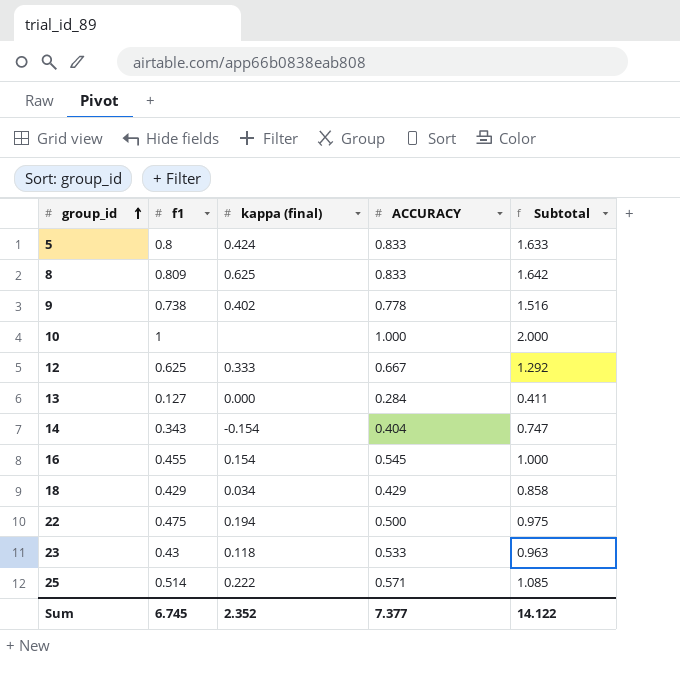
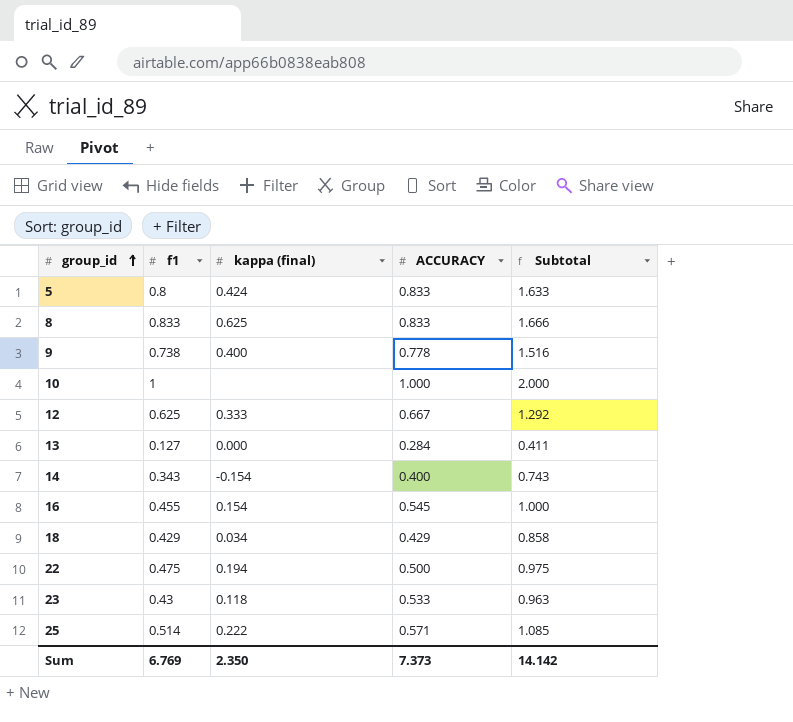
8 | f1: 0.809 -> 0.833
8 | Subtotal: 1.642 -> 1.666
9 | kappa (final): 0.402 -> 0.400
14 | ACCURACY: 0.404 -> 0.400
14 | Subtotal: 0.747 -> 0.743
Sum | f1: 6.745 -> 6.769
Sum | kappa (final): 2.352 -> 2.350
Sum | ACCURACY: 7.377 -> 7.373
Sum | Subtotal: 14.122 -> 14.142

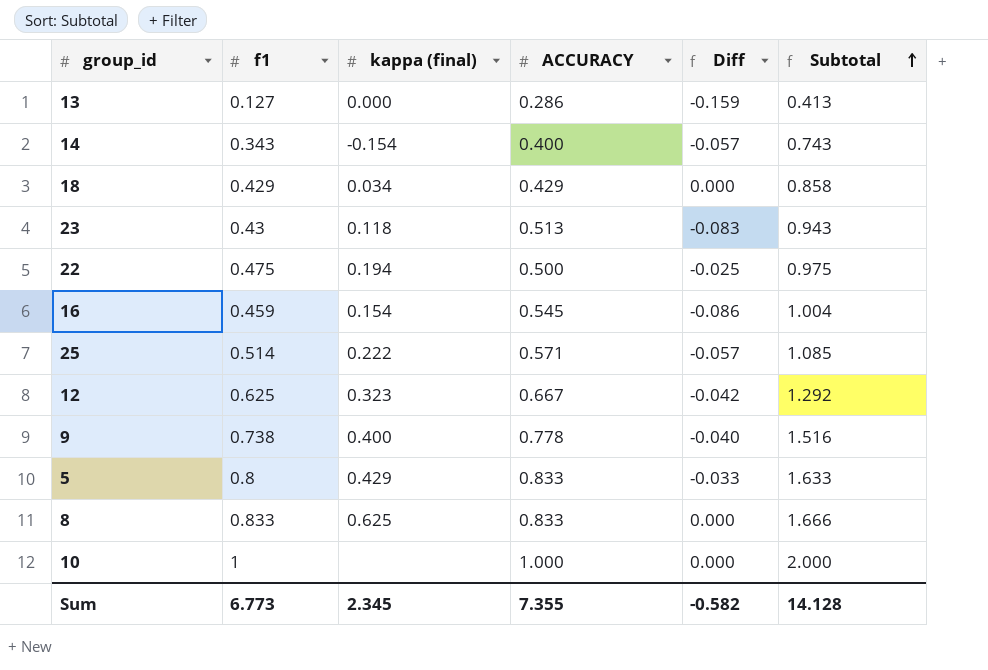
row order: group_id ascending -> Subtotal ascending
column Diff | formula: none -> [f1] - [ACCURACY]
13 | ACCURACY: 0.284 -> 0.286
13 | Subtotal: 0.411 -> 0.413
23 | ACCURACY: 0.533 -> 0.513
23 | Subtotal: 0.963 -> 0.943
16 | f1: 0.455 -> 0.459
16 | Subtotal: 1.000 -> 1.004
12 | kappa (final): 0.333 -> 0.323
5 | kappa (final): 0.424 -> 0.429
Sum | f1: 6.769 -> 6.773
Sum | kappa (final): 2.350 -> 2.345
Sum | ACCURACY: 7.373 -> 7.355
Sum | Subtotal: 14.142 -> 14.128

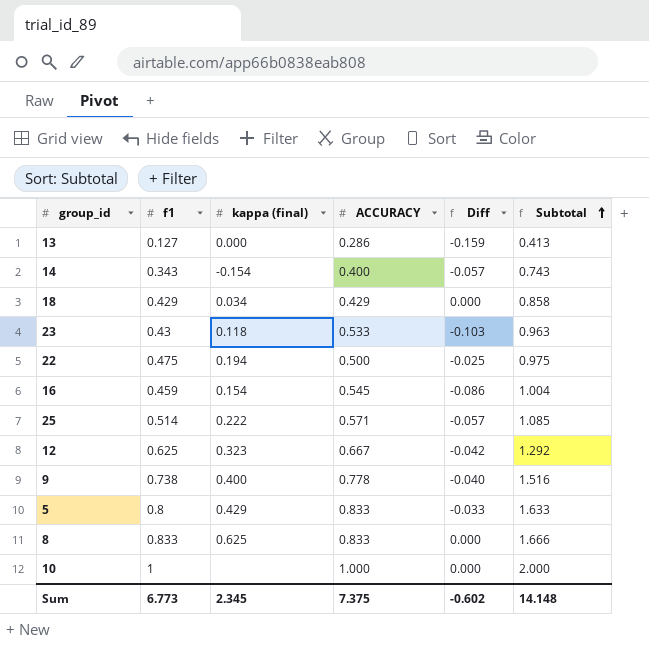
23 | ACCURACY: 0.513 -> 0.533
23 | Diff: -0.083 -> -0.103
23 | Subtotal: 0.943 -> 0.963
Sum | ACCURACY: 7.355 -> 7.375
Sum | Diff: -0.582 -> -0.602
Sum | Subtotal: 14.128 -> 14.148

